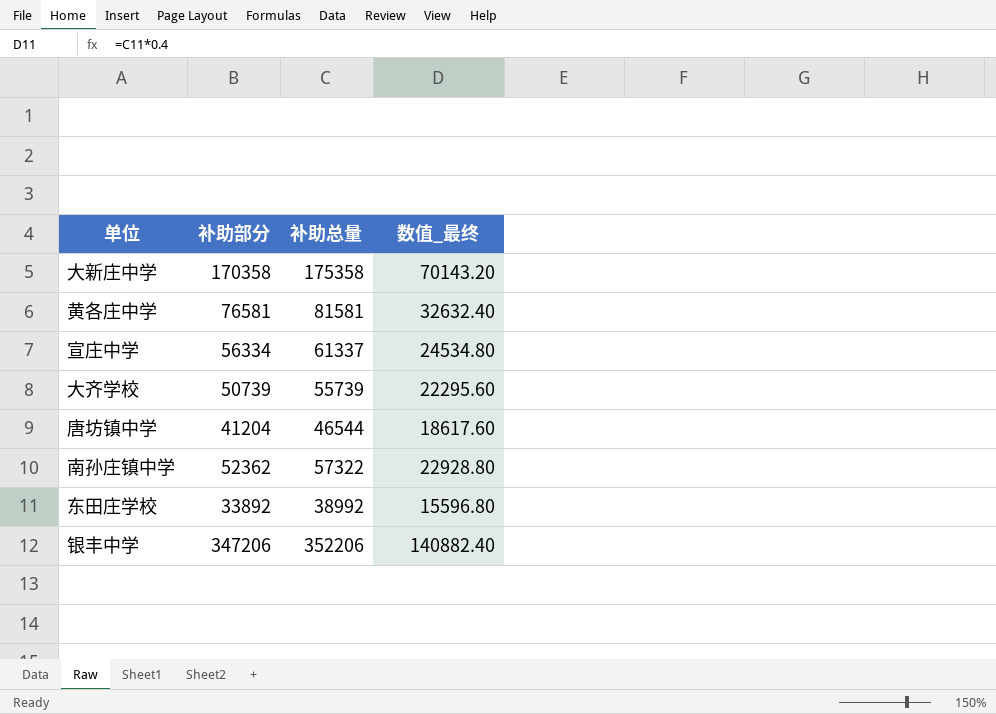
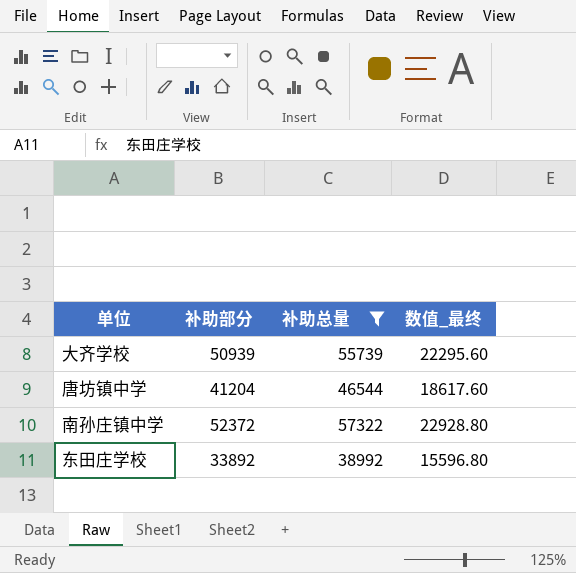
filter: none -> 补助总量 <= 57322
大齐学校 | 补助部分: 50739 -> 50939
南孙庄镇中学 | 补助部分: 52362 -> 52372

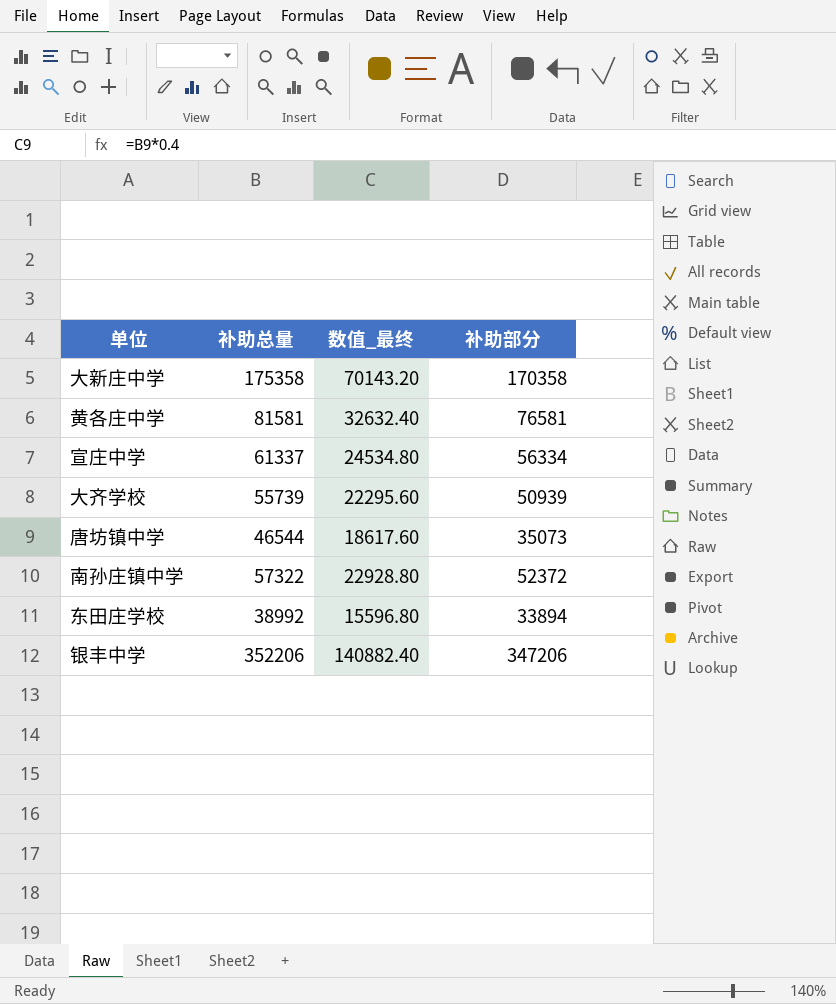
filter: 补助总量 <= 57322 -> none
column 补助部分 | position: 2 -> 4
唐坊镇中学 | 补助部分: 41204 -> 35073
东田庄学校 | 补助部分: 33892 -> 33894

